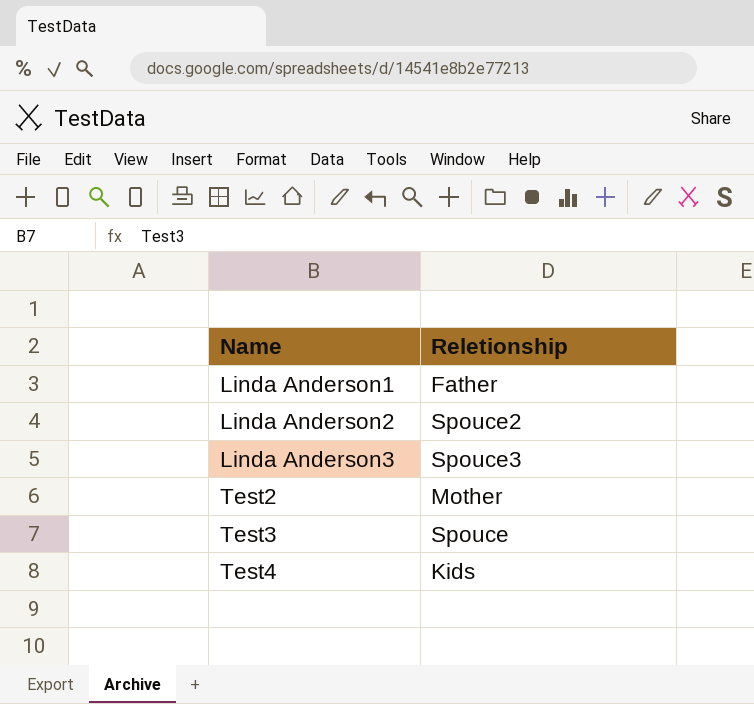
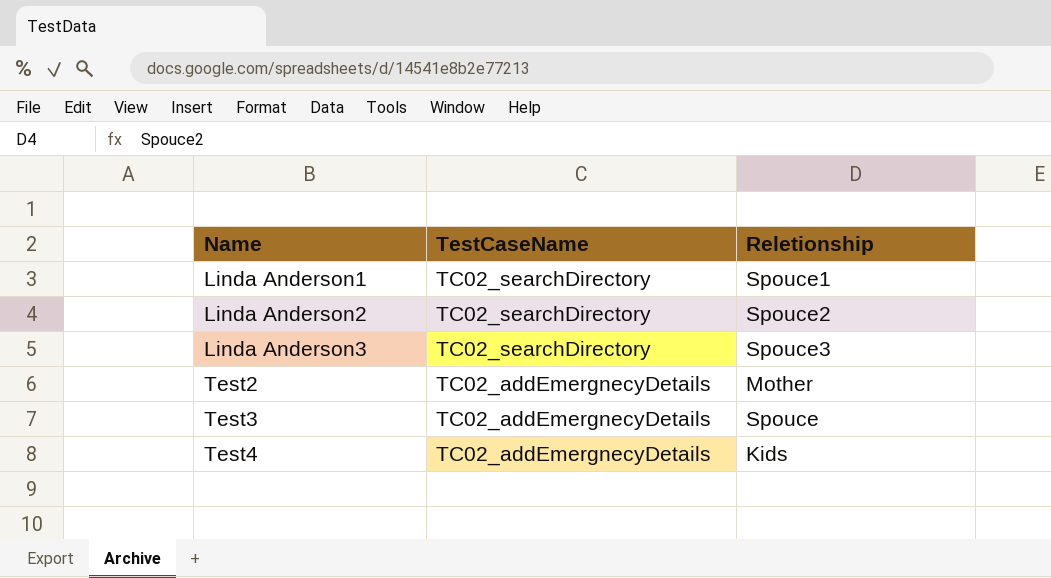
column TestCaseName | position: none -> 2
Linda Anderson1 | Reletionship: Father -> Spouce1

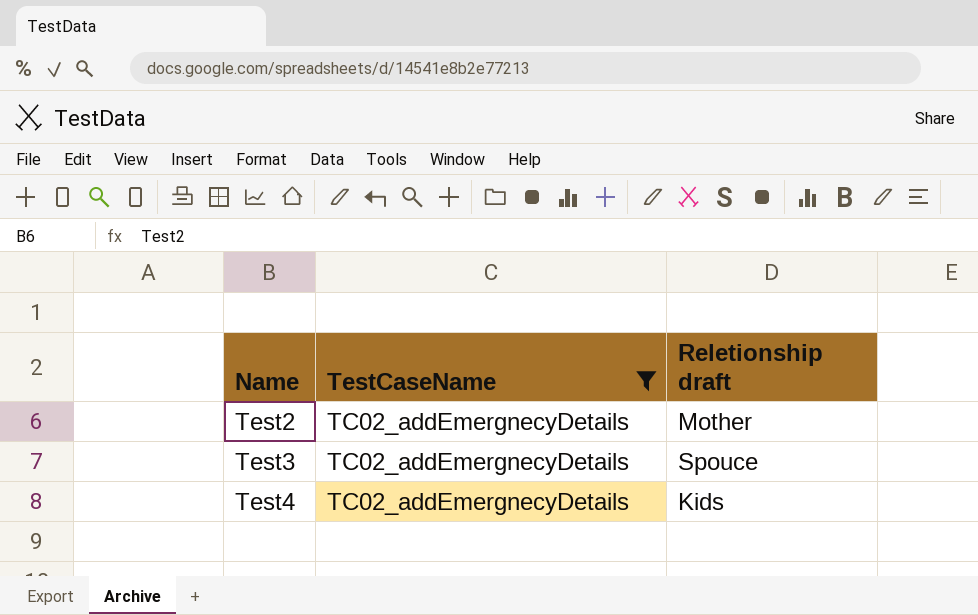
filter: none -> TestCaseName = TC02_addEmergnecyDetails
column name: Reletionship -> Reletionship draft

